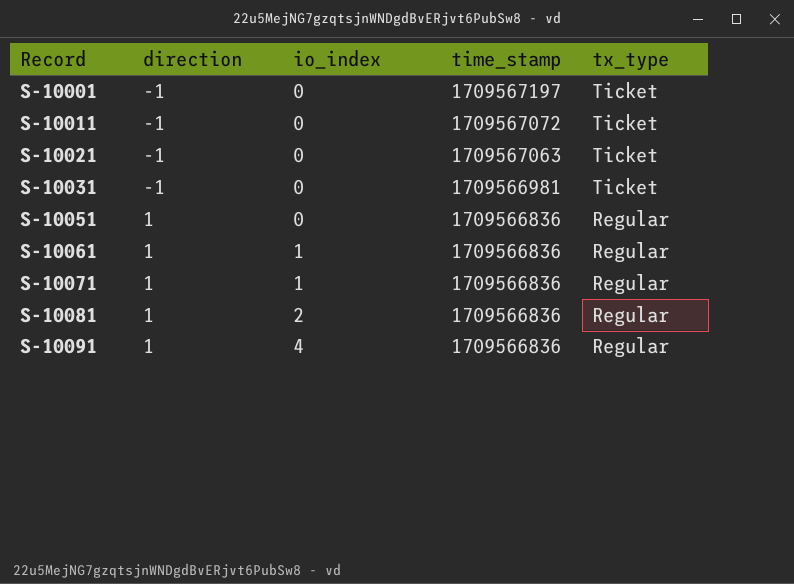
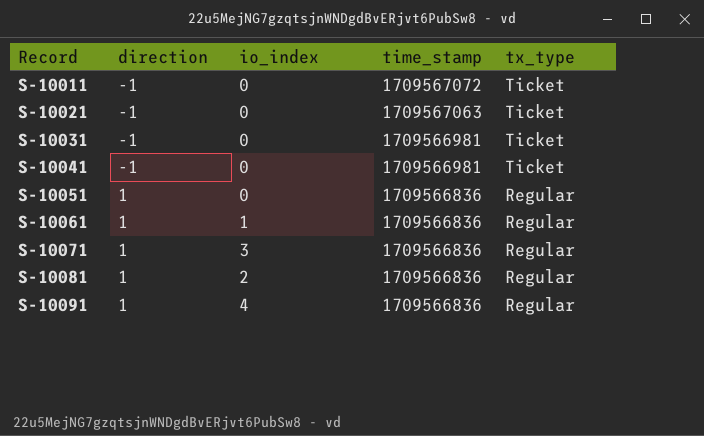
row S-10001: -1 | 0 | 1709567197 | Ticket -> none
row S-10041: none -> -1 | 0 | 1709566981 | Ticket
S-10071 | io_index: 1 -> 3

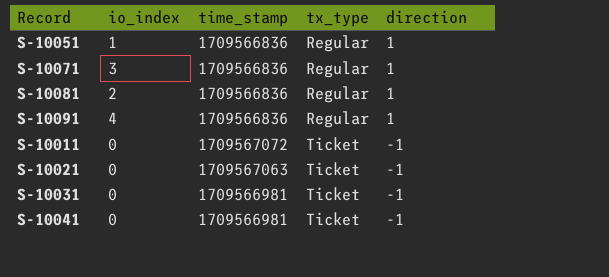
row order: Record ascending -> tx_type ascending
column direction | position: 2 -> 5
row S-10061: 1 | 1 | 1709566836 | Regular -> none
S-10051 | io_index: 0 -> 1

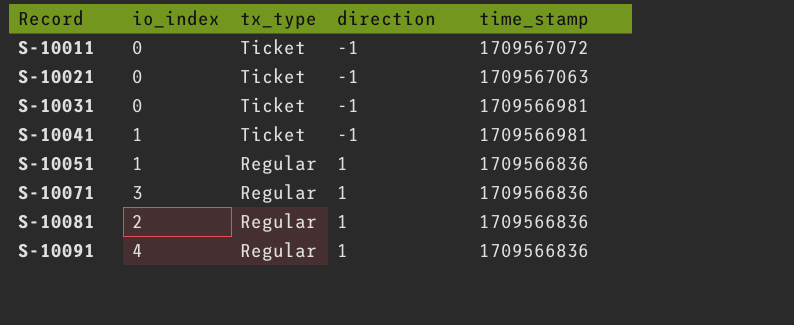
row order: tx_type ascending -> Record ascending
column time_stamp | position: 3 -> 5
S-10041 | io_index: 0 -> 1

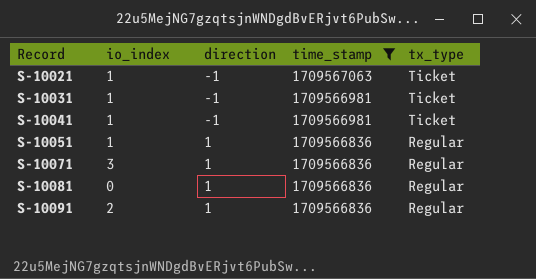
filter: none -> time_stamp != 1709567072
column tx_type | position: 3 -> 5
S-10021 | io_index: 0 -> 1
S-10031 | io_index: 0 -> 1
S-10081 | io_index: 2 -> 0
S-10091 | io_index: 4 -> 2

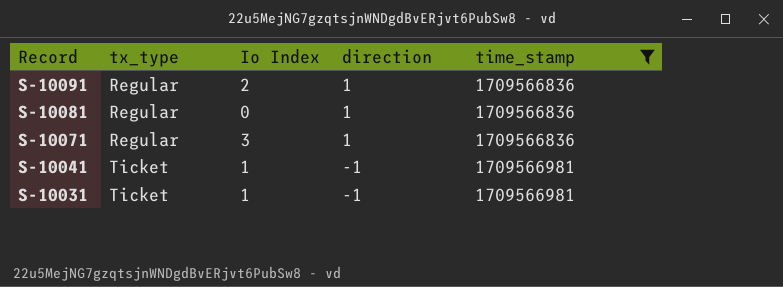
row order: Record ascending -> Record descending
column tx_type | position: 5 -> 2
column name: io_index -> Io Index
row S-10021: 1 | -1 | 1709567063 | Ticket -> none
row S-10051: 1 | 1 | 1709566836 | Regular -> none

